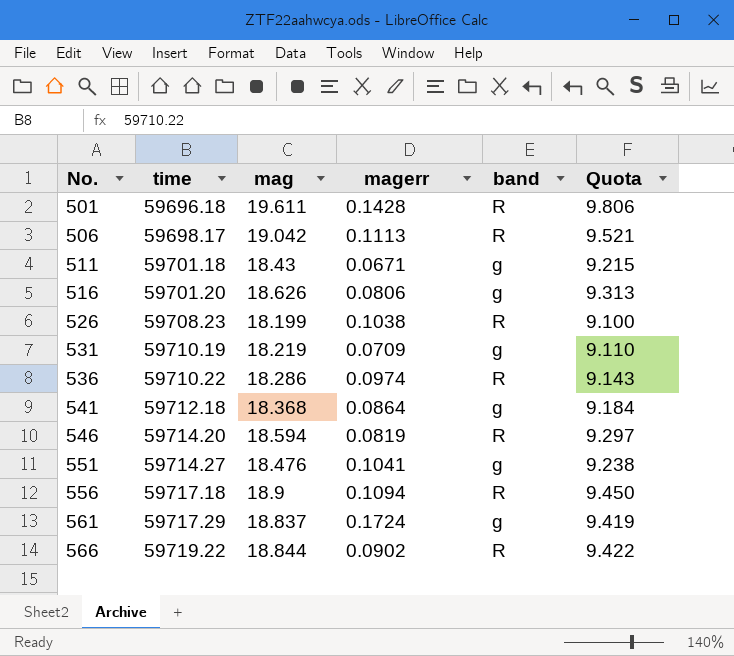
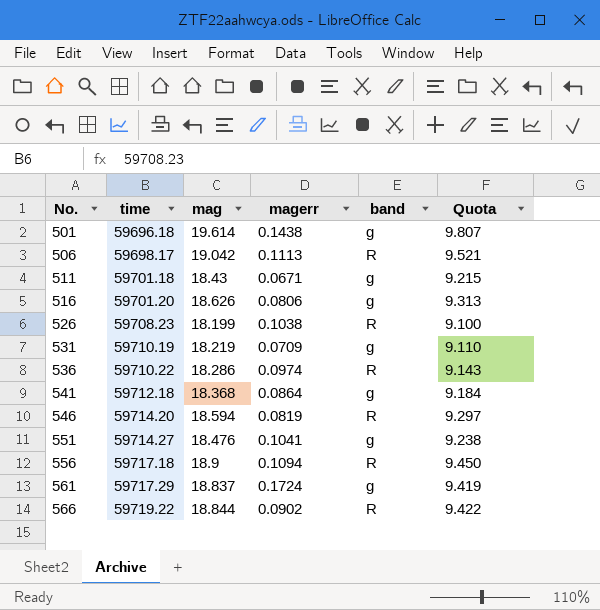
501 | mag: 19.611 -> 19.614
501 | magerr: 0.1428 -> 0.1438
501 | band: R -> g
501 | Quota: 9.806 -> 9.807

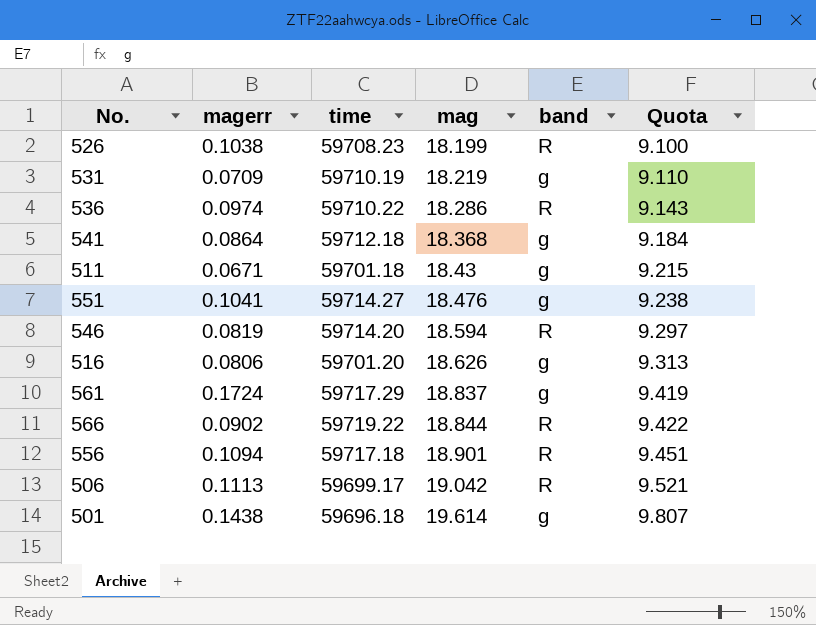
row order: No. ascending -> mag ascending
column magerr | position: 4 -> 2
556 | mag: 18.9 -> 18.901
556 | Quota: 9.450 -> 9.451
506 | time: 59698.17 -> 59699.17

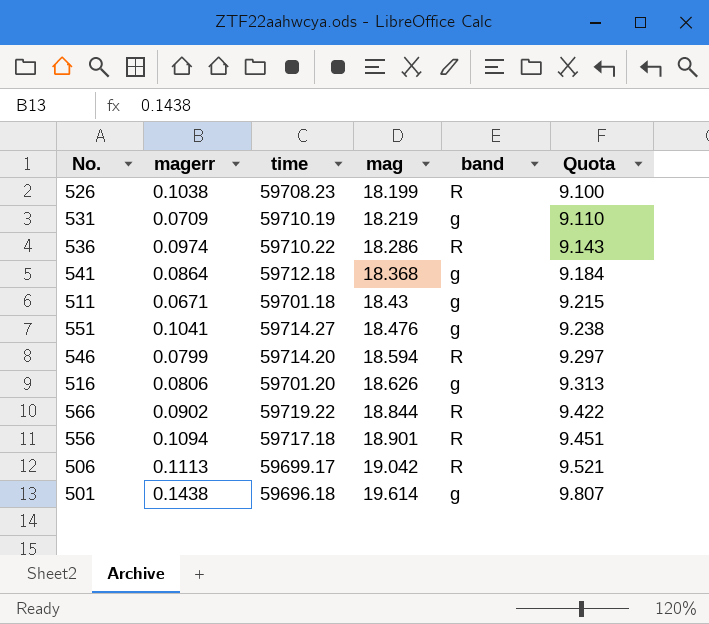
row 561: 0.1724 | 59717.29 | 18.837 | g | 9.419 -> none
546 | magerr: 0.0819 -> 0.0799

